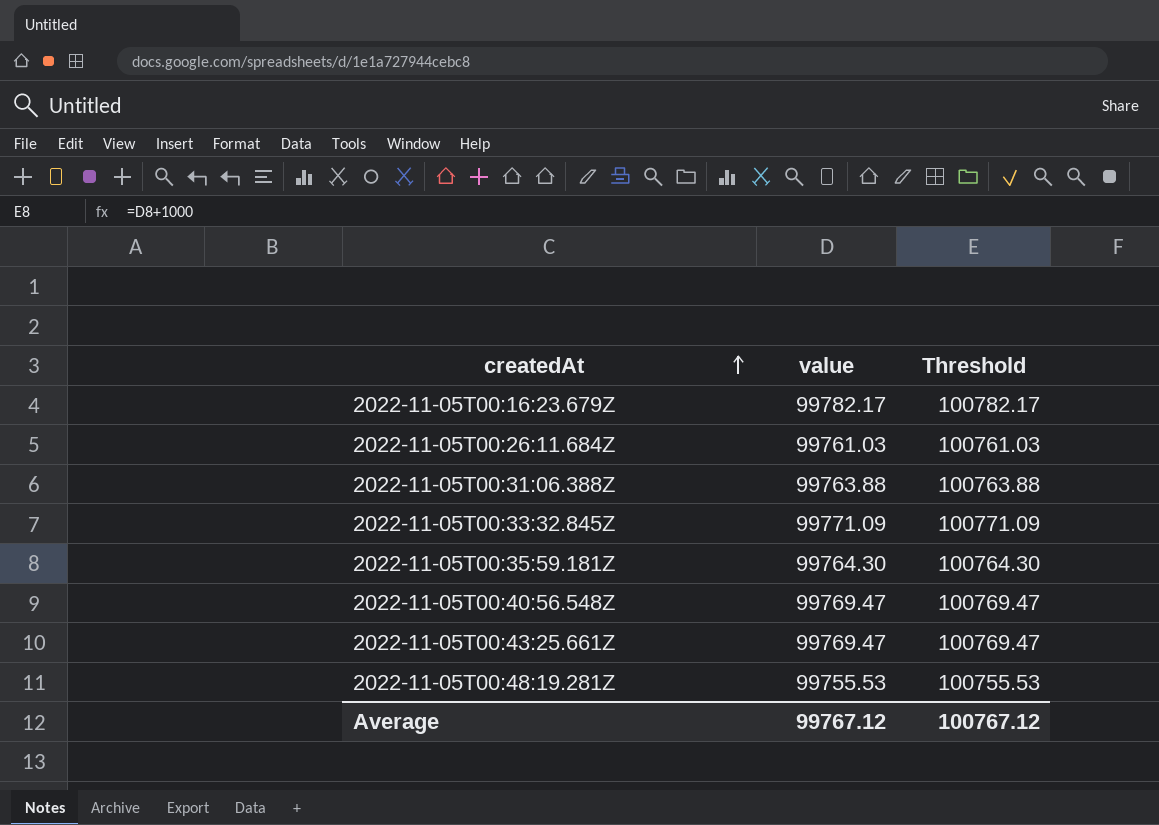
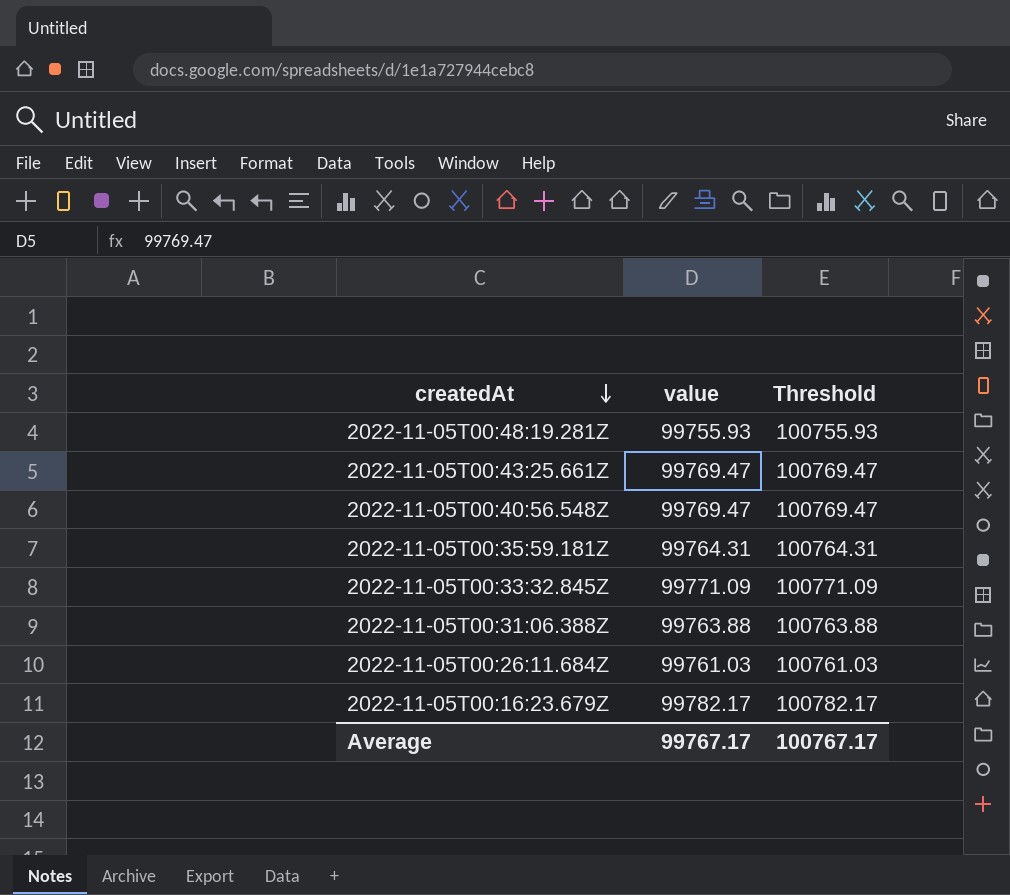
row order: createdAt ascending -> createdAt descending
2022-11-05T00:48:19.281Z | value: 99755.53 -> 99755.93
2022-11-05T00:48:19.281Z | Threshold: 100755.53 -> 100755.93
2022-11-05T00:35:59.181Z | value: 99764.30 -> 99764.31
2022-11-05T00:35:59.181Z | Threshold: 100764.30 -> 100764.31
Average | value: 99767.12 -> 99767.17
Average | Threshold: 100767.12 -> 100767.17

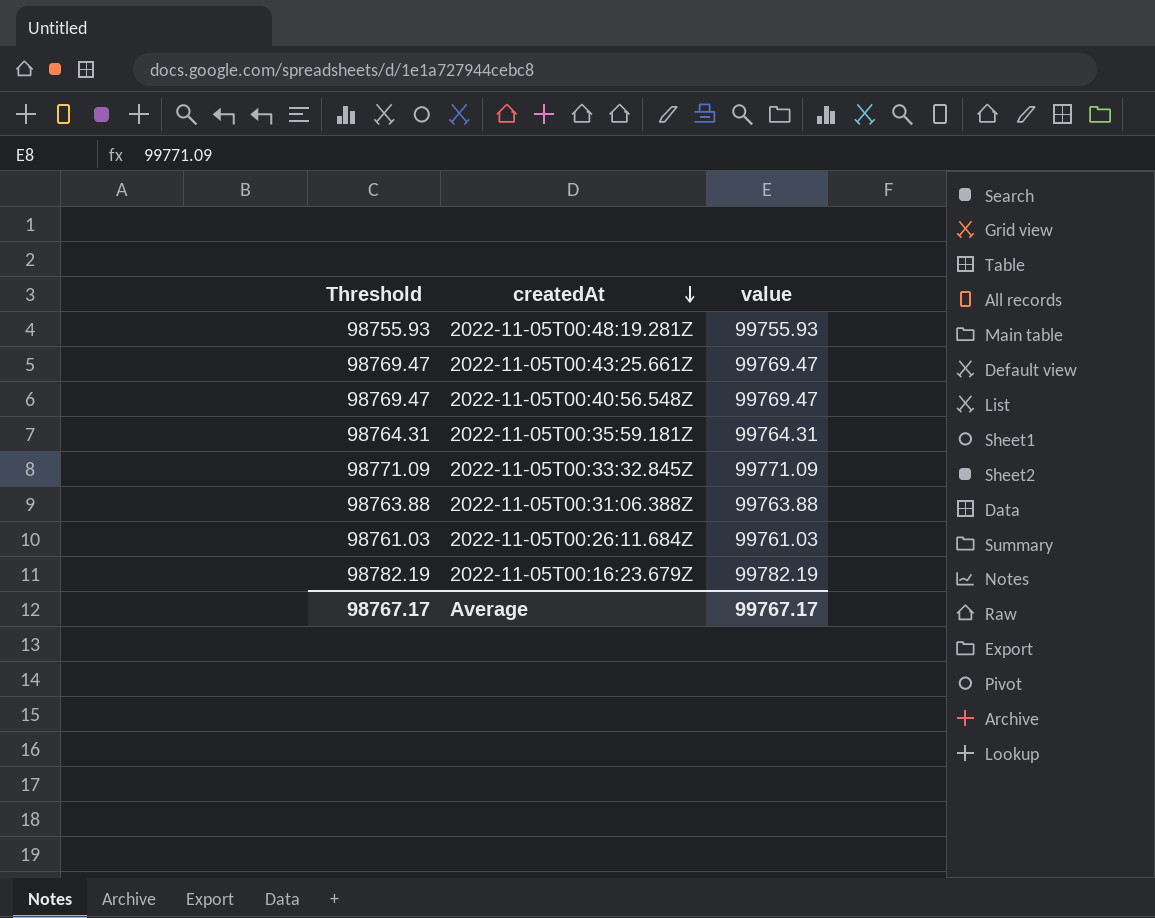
column Threshold | formula: [value] + 1000 -> [value] - 1000
column Threshold | position: 3 -> 1
2022-11-05T00:16:23.679Z | value: 99782.17 -> 99782.19
Average | Threshold: 100767.17 -> 98767.17

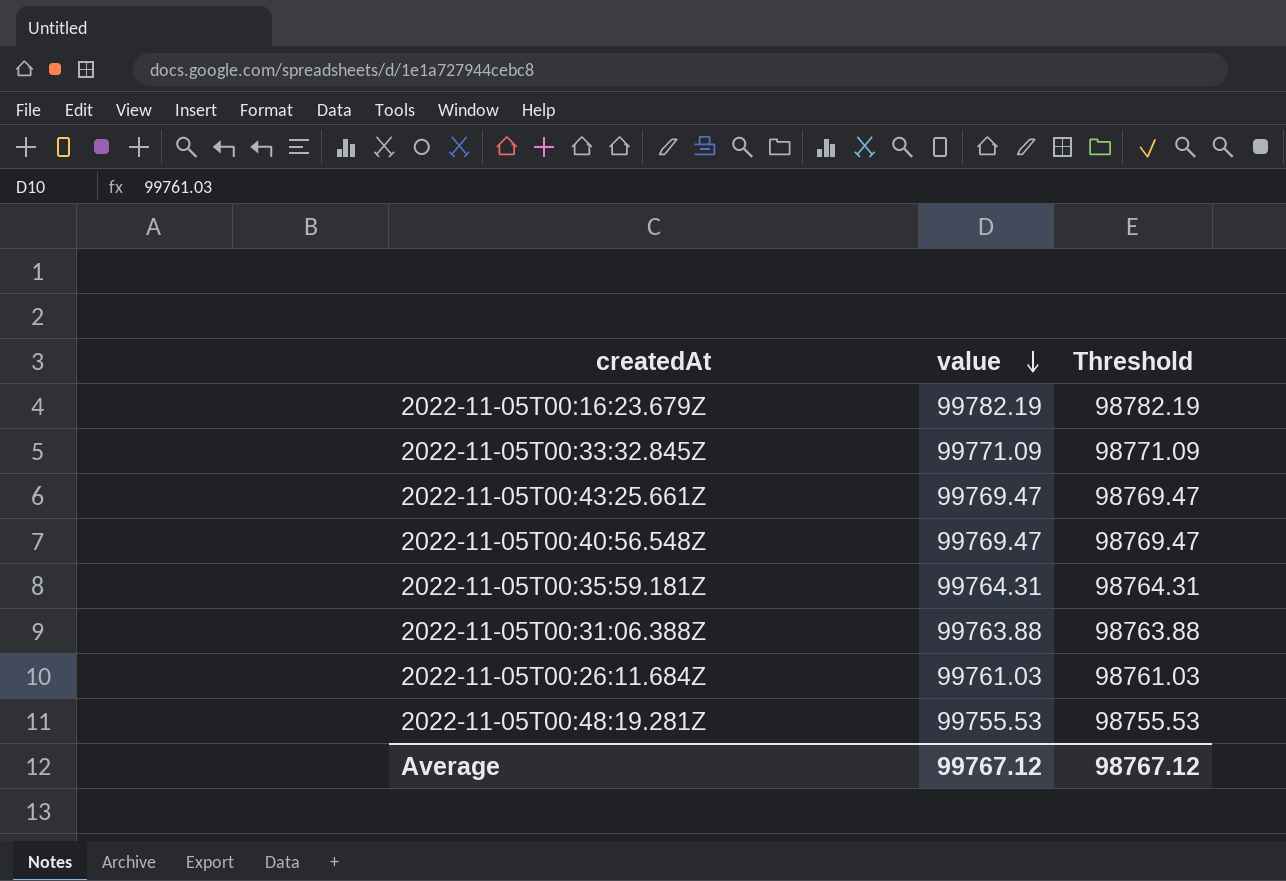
row order: createdAt descending -> value descending
column Threshold | position: 1 -> 3
2022-11-05T00:48:19.281Z | value: 99755.93 -> 99755.53
2022-11-05T00:48:19.281Z | Threshold: 98755.93 -> 98755.53
Average | value: 99767.17 -> 99767.12
Average | Threshold: 98767.17 -> 98767.12

